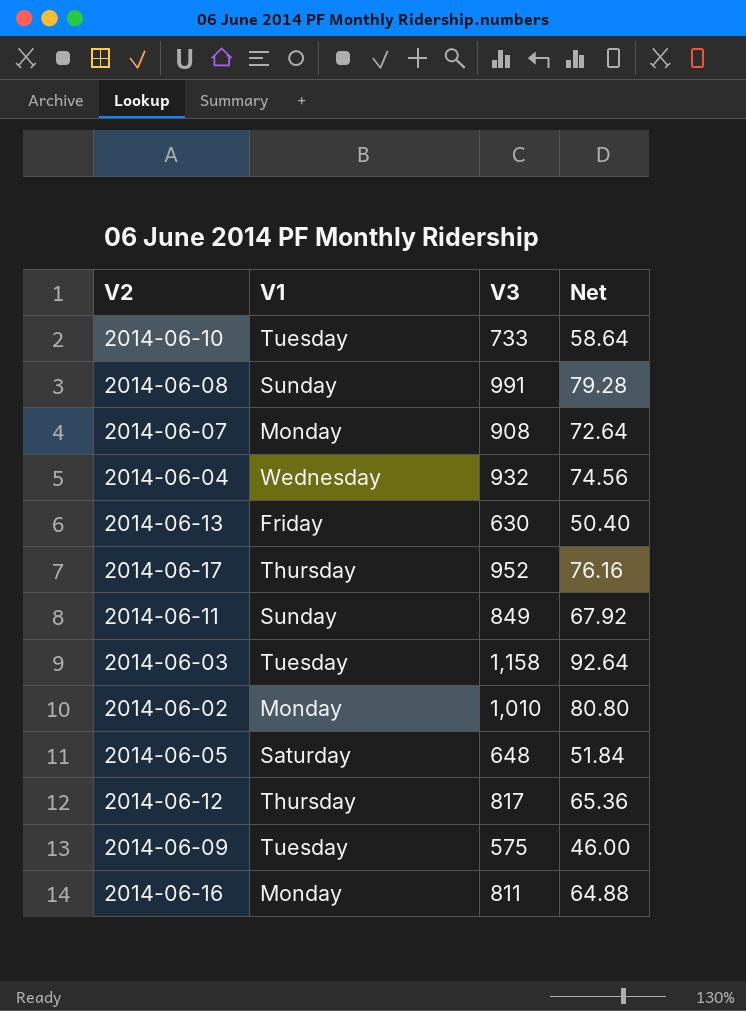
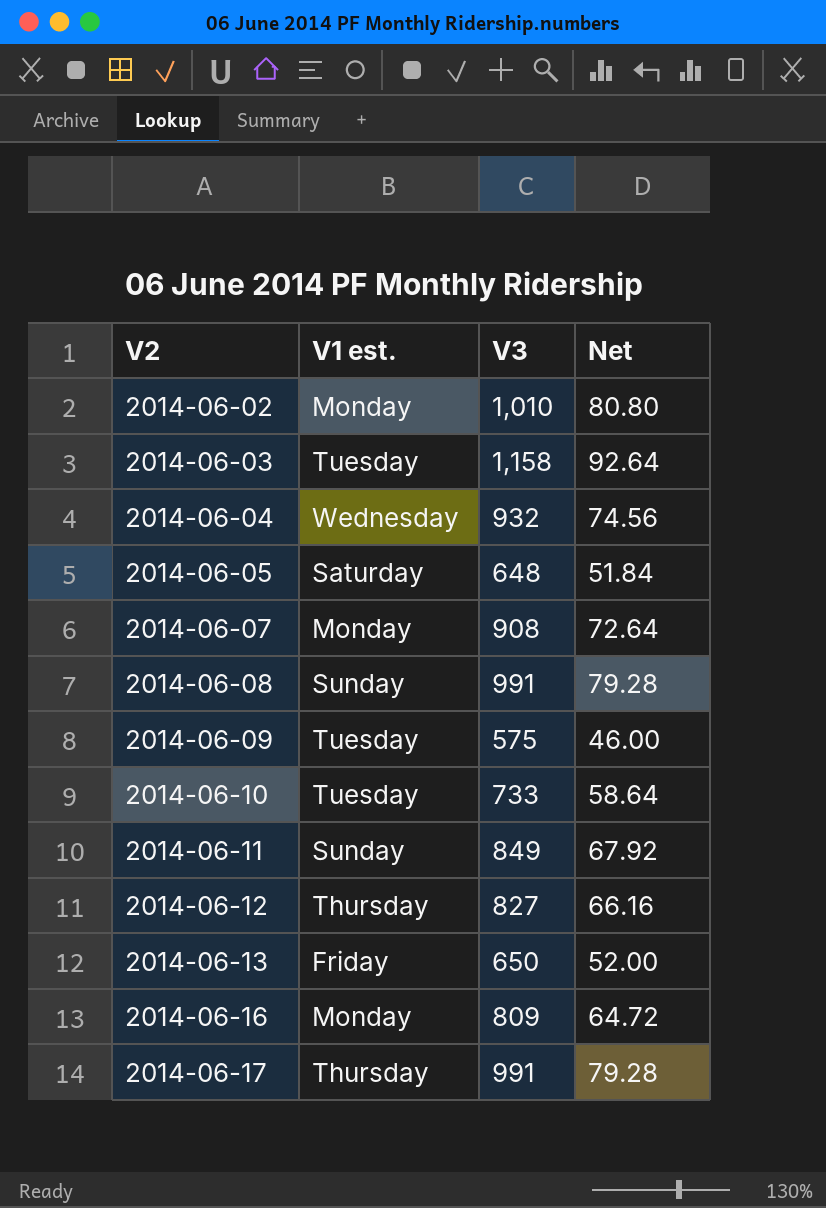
row order: none -> V2 ascending
column name: V1 -> V1 est.
2014-06-12 | V3: 817 -> 827
2014-06-12 | Net: 65.36 -> 66.16
2014-06-13 | V3: 630 -> 650
2014-06-13 | Net: 50.40 -> 52.00
2014-06-16 | V3: 811 -> 809
2014-06-16 | Net: 64.88 -> 64.72
2014-06-17 | V3: 952 -> 991
2014-06-17 | Net: 76.16 -> 79.28

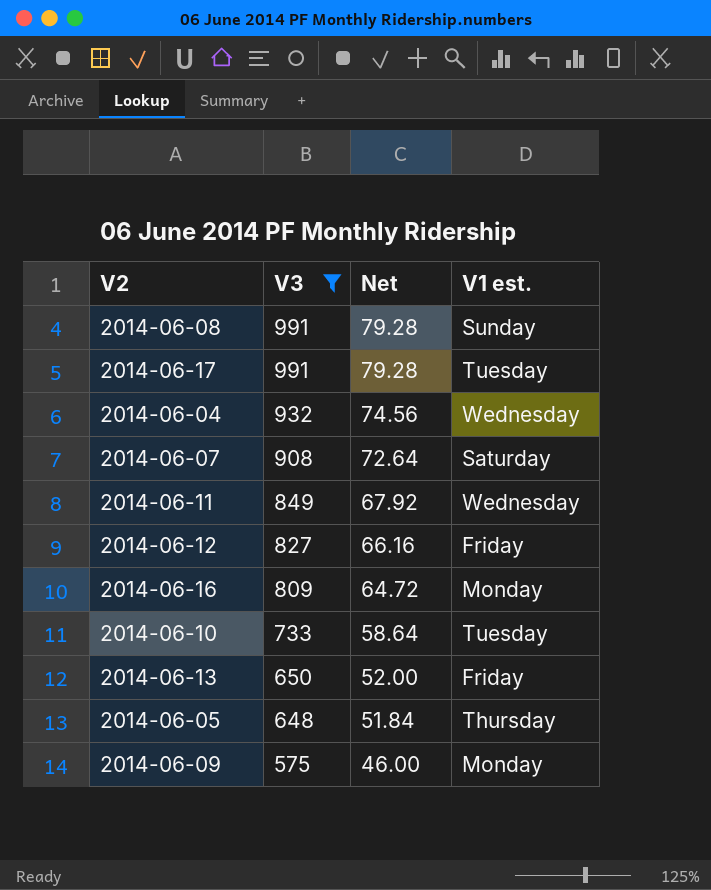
filter: none -> V3 <= 991
row order: V2 ascending -> V3 descending
column V1 est. | position: 2 -> 4
2014-06-17 | V1 est.: Thursday -> Tuesday
2014-06-07 | V1 est.: Monday -> Saturday
2014-06-11 | V1 est.: Sunday -> Wednesday
2014-06-12 | V1 est.: Thursday -> Friday
2014-06-05 | V1 est.: Saturday -> Thursday
2014-06-09 | V1 est.: Tuesday -> Monday

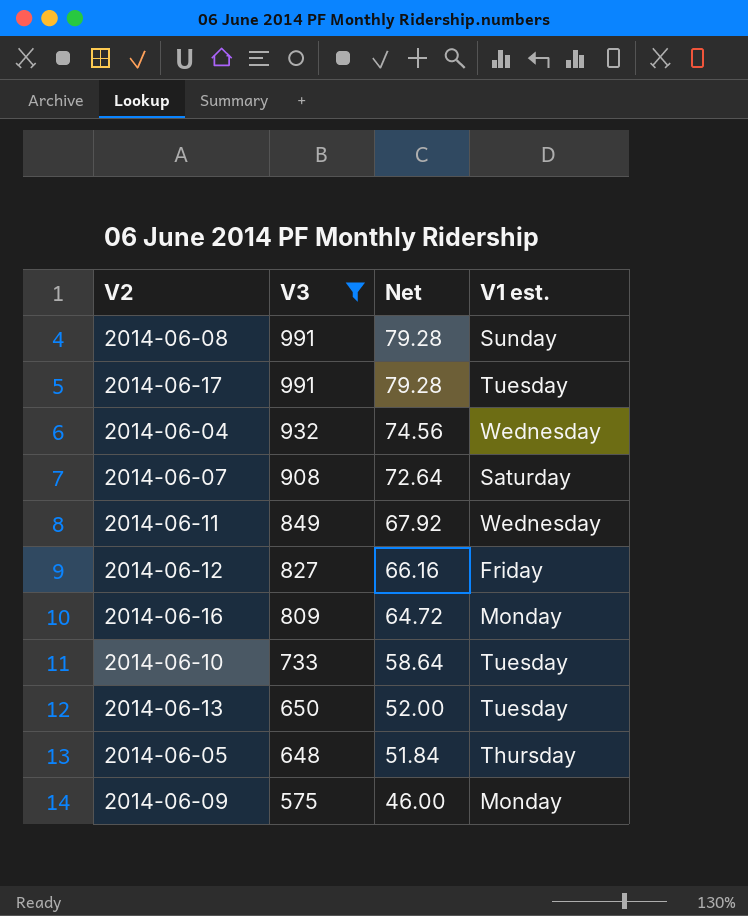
2014-06-13 | V1 est.: Friday -> Tuesday

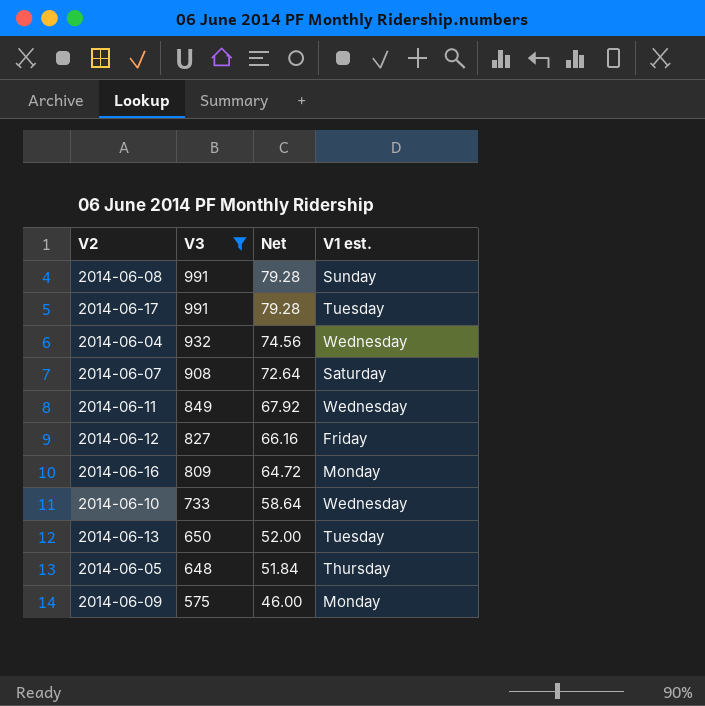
2014-06-10 | V1 est.: Tuesday -> Wednesday

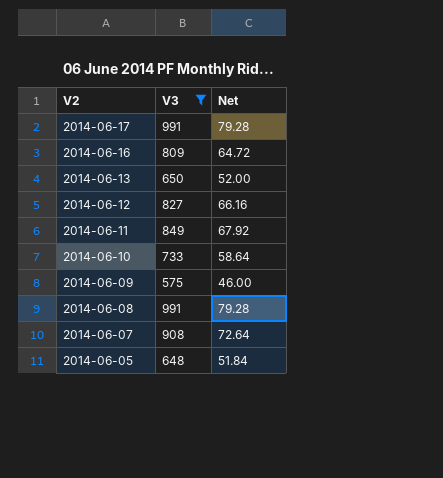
row order: V3 descending -> V2 descending
column V1 est. | position: 4 -> none
row 2014-06-04: 932 | 74.56 | Wednesday -> none

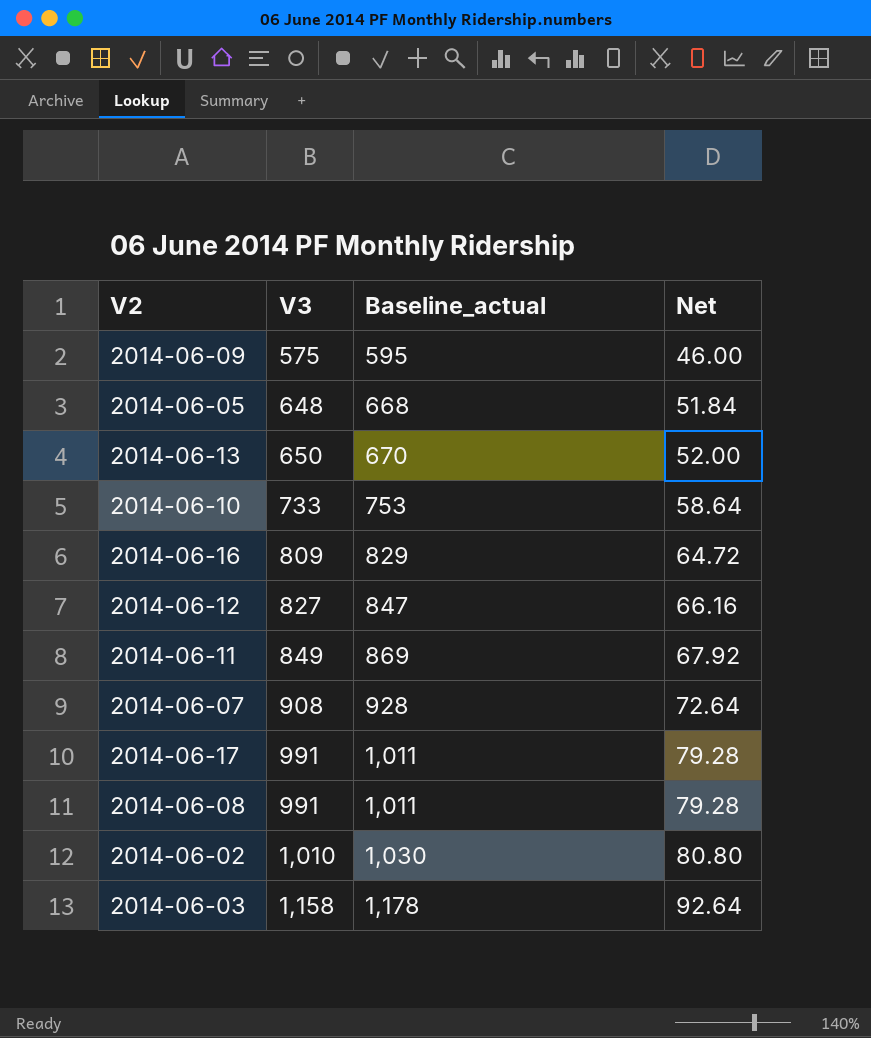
filter: V3 <= 991 -> none
row order: V2 descending -> V3 ascending
column Baseline_actual | formula: none -> [V3] + 20

